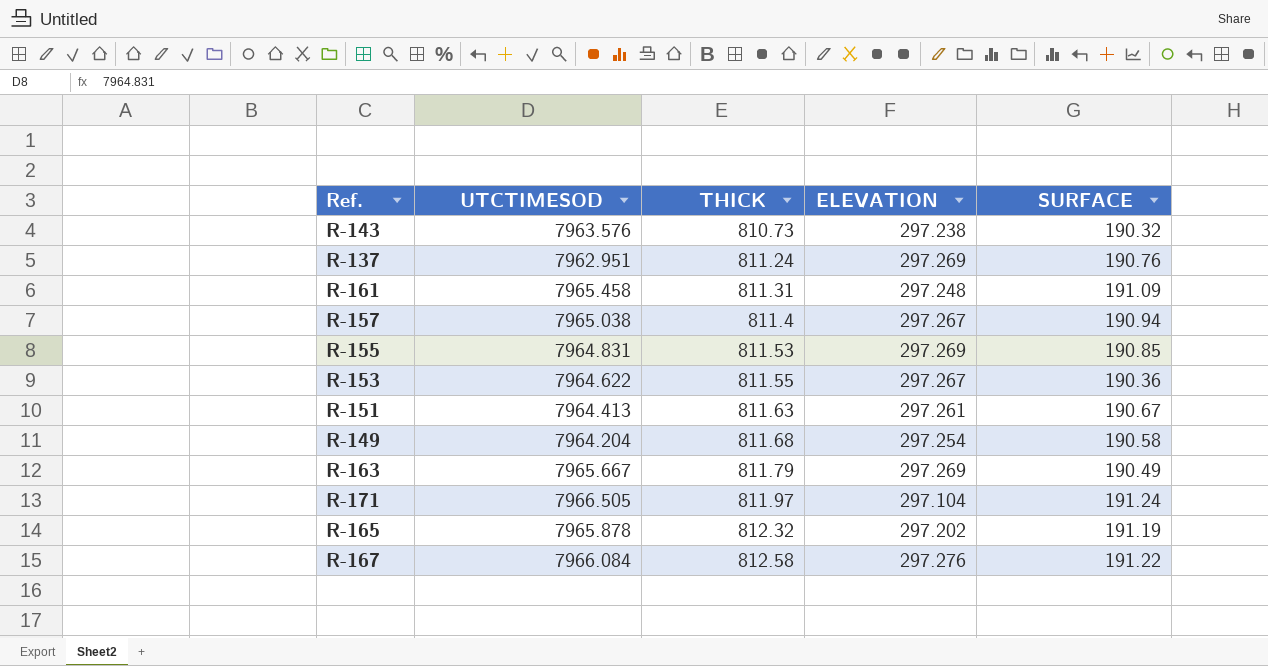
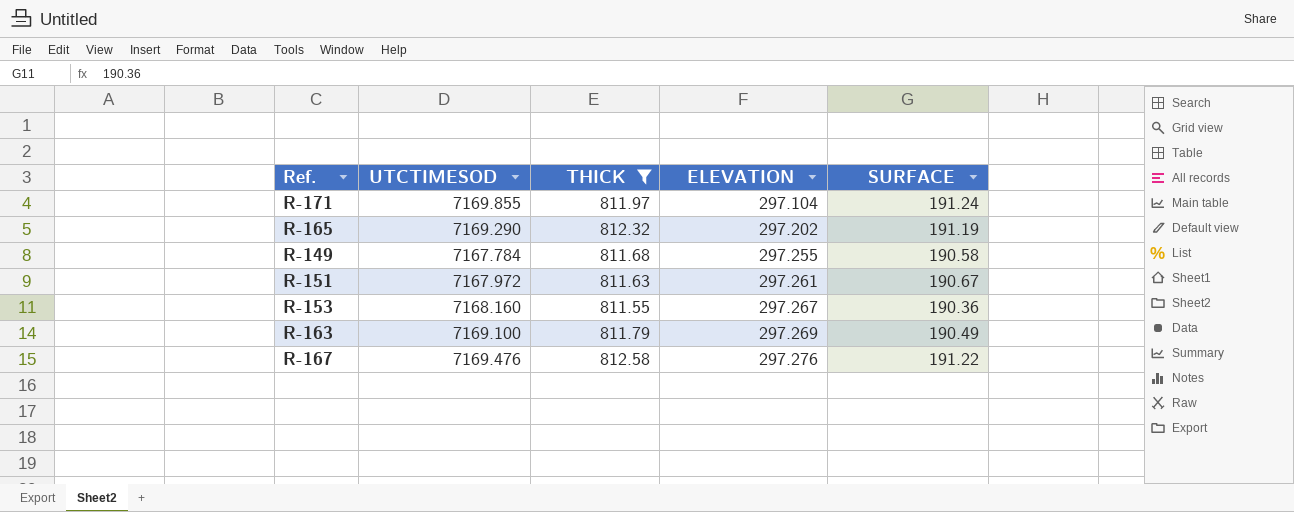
filter: none -> THICK >= 811.55
row order: THICK ascending -> ELEVATION ascending
R-171 | UTCTIMESOD: 7966.505 -> 7169.855
R-165 | UTCTIMESOD: 7965.878 -> 7169.290
R-149 | UTCTIMESOD: 7964.204 -> 7167.784
R-149 | ELEVATION: 297.254 -> 297.255
R-151 | UTCTIMESOD: 7964.413 -> 7167.972
R-153 | UTCTIMESOD: 7964.622 -> 7168.160
R-163 | UTCTIMESOD: 7965.667 -> 7169.100
R-167 | UTCTIMESOD: 7966.084 -> 7169.476

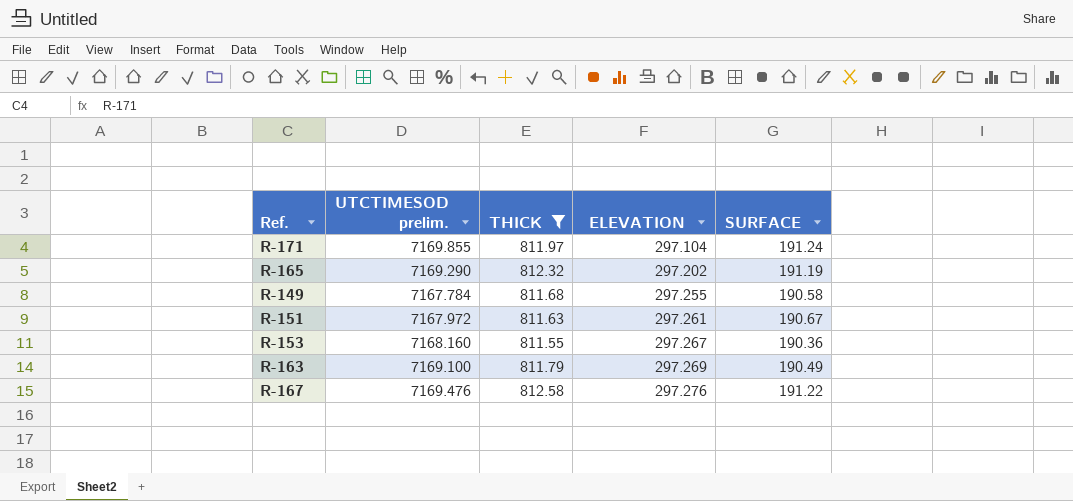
column name: UTCTIMESOD -> UTCTIMESOD prelim.

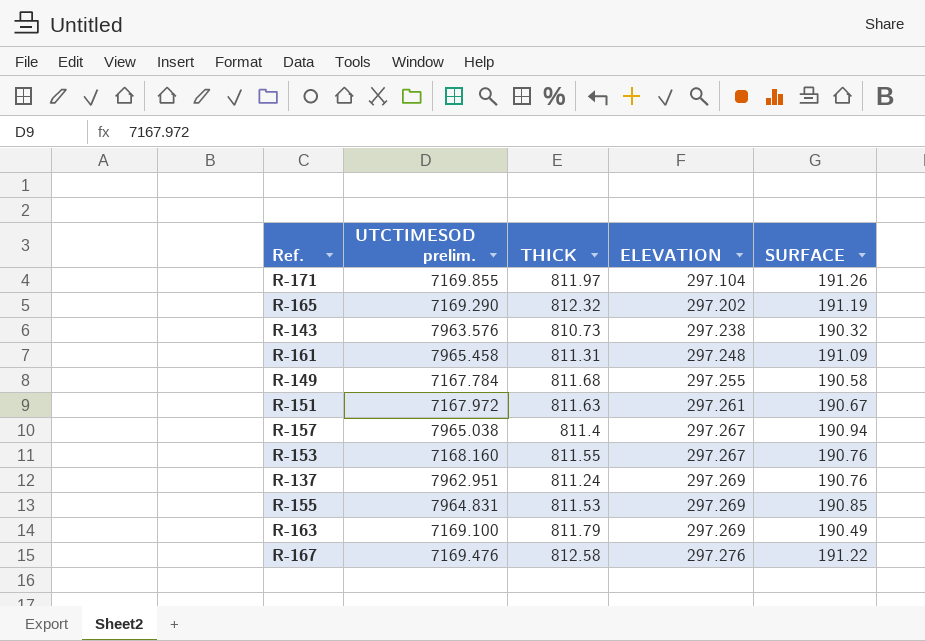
filter: THICK >= 811.55 -> none
R-171 | SURFACE: 191.24 -> 191.26
R-153 | SURFACE: 190.36 -> 190.76

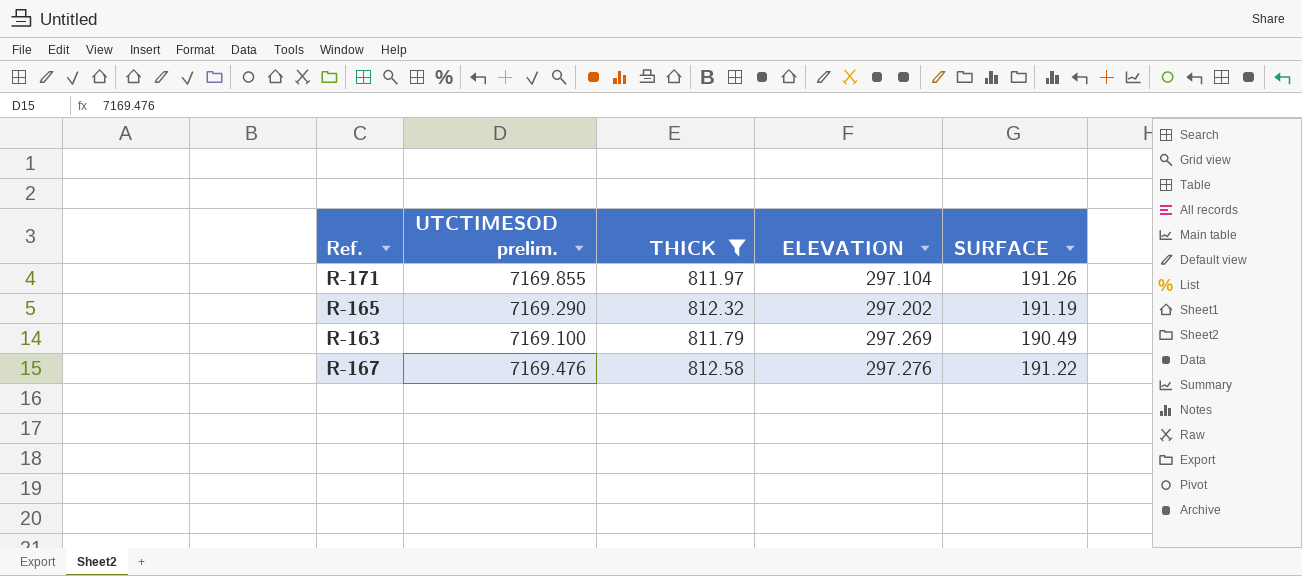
filter: none -> THICK >= 811.79

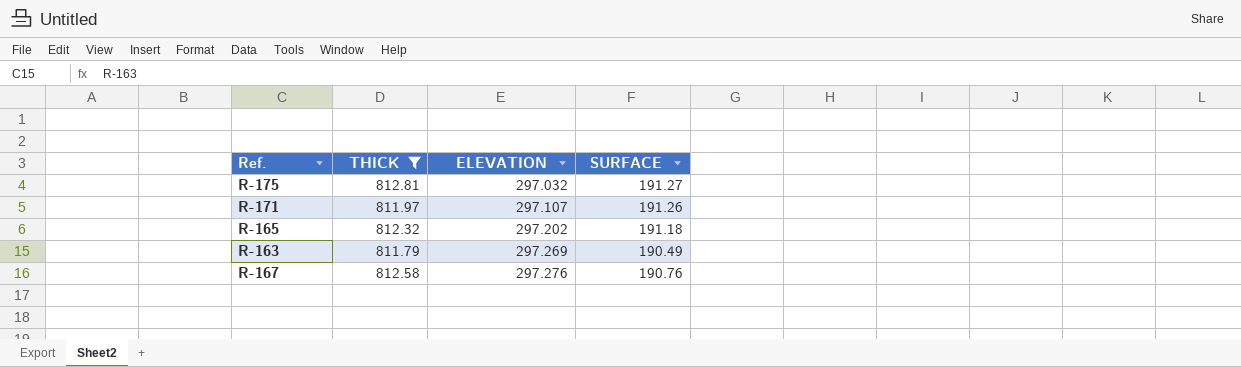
column UTCTIMESOD prelim. | position: 2 -> none
row R-175: none -> 812.81 | 297.032 | 191.27
R-171 | ELEVATION: 297.104 -> 297.107
R-165 | SURFACE: 191.19 -> 191.18
R-167 | SURFACE: 191.22 -> 190.76

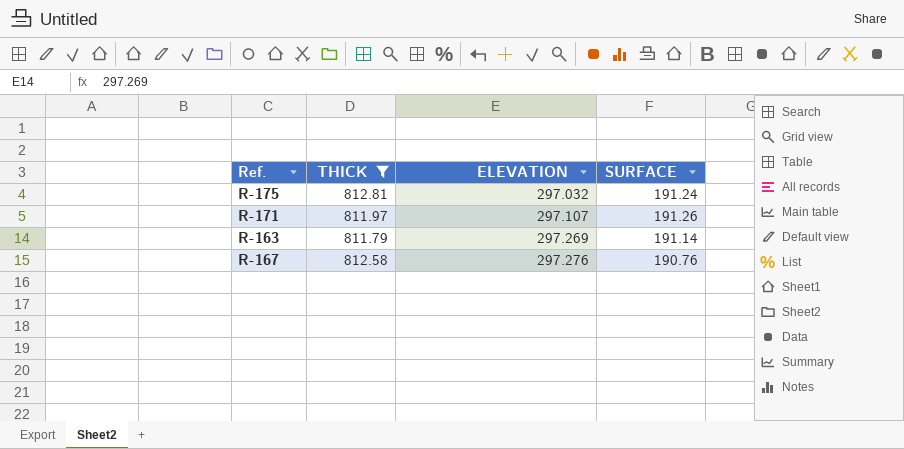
row R-165: 812.32 | 297.202 | 191.18 -> none
R-175 | SURFACE: 191.27 -> 191.24
R-163 | SURFACE: 190.49 -> 191.14

